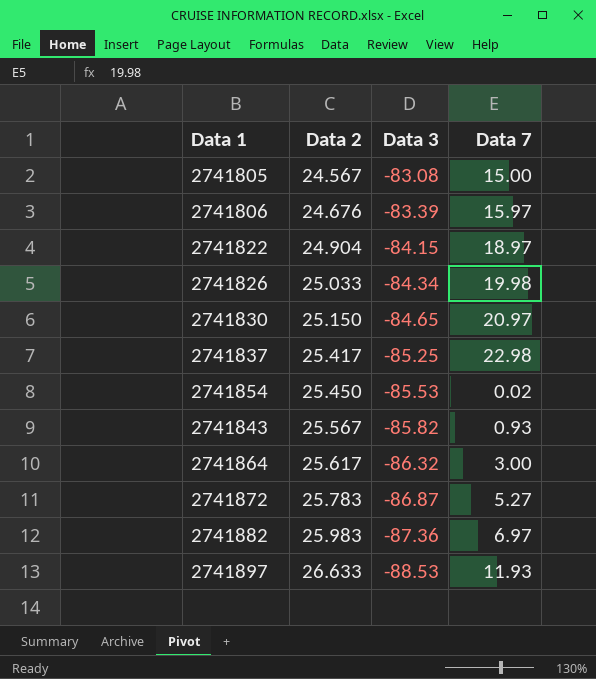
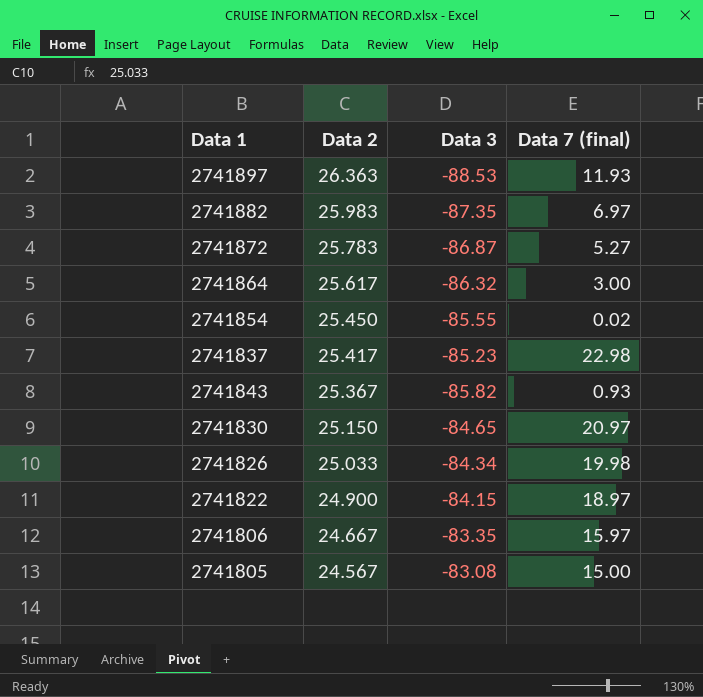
row order: Data 2 ascending -> Data 2 descending
column name: Data 7 -> Data 7 (final)
2741897 | Data 2: 26.633 -> 26.363
2741882 | Data 3: -87.36 -> -87.35
2741854 | Data 3: -85.53 -> -85.55
2741837 | Data 3: -85.25 -> -85.23
2741843 | Data 2: 25.567 -> 25.367
2741822 | Data 2: 24.904 -> 24.900
2741806 | Data 2: 24.676 -> 24.667
2741806 | Data 3: -83.39 -> -83.35

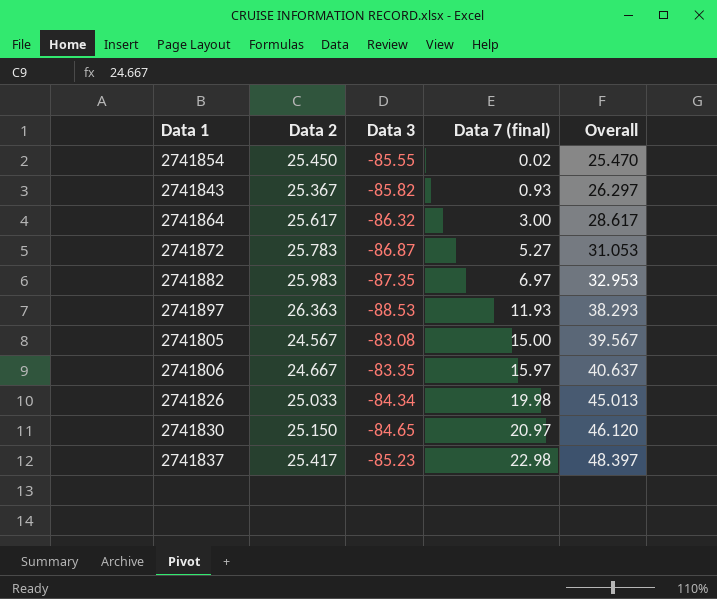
row order: Data 2 descending -> Data 7 (final) ascending
column Overall | formula: none -> [Data 2] + [Data 7 (final)]
row 2741822: 24.900 | -84.15 | 18.97 -> none

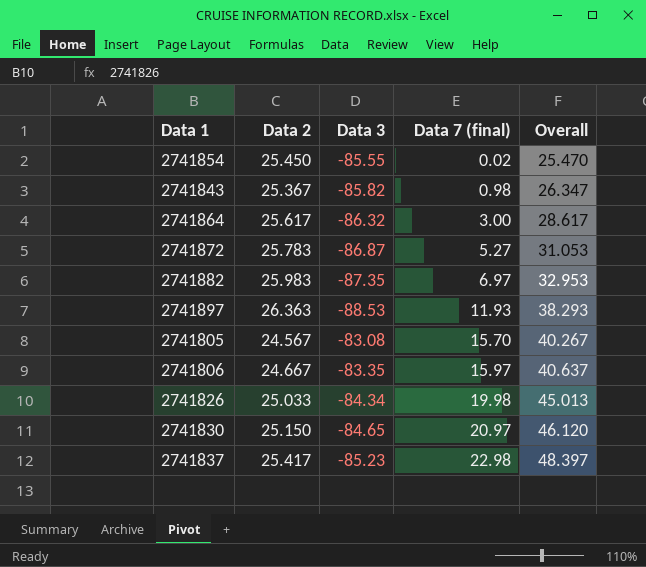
2741843 | Data 7 (final): 0.93 -> 0.98
2741843 | Overall: 26.297 -> 26.347
2741805 | Data 7 (final): 15.00 -> 15.70
2741805 | Overall: 39.567 -> 40.267

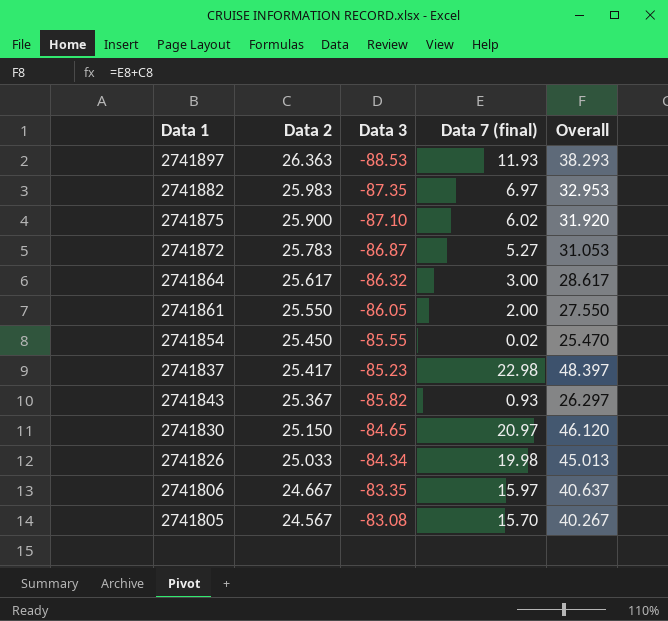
row order: Data 7 (final) ascending -> Data 2 descending
row 2741875: none -> 25.900 | -87.10 | 6.02 | 31.920
row 2741861: none -> 25.550 | -86.05 | 2.00 | 27.550
2741843 | Data 7 (final): 0.98 -> 0.93
2741843 | Overall: 26.347 -> 26.297

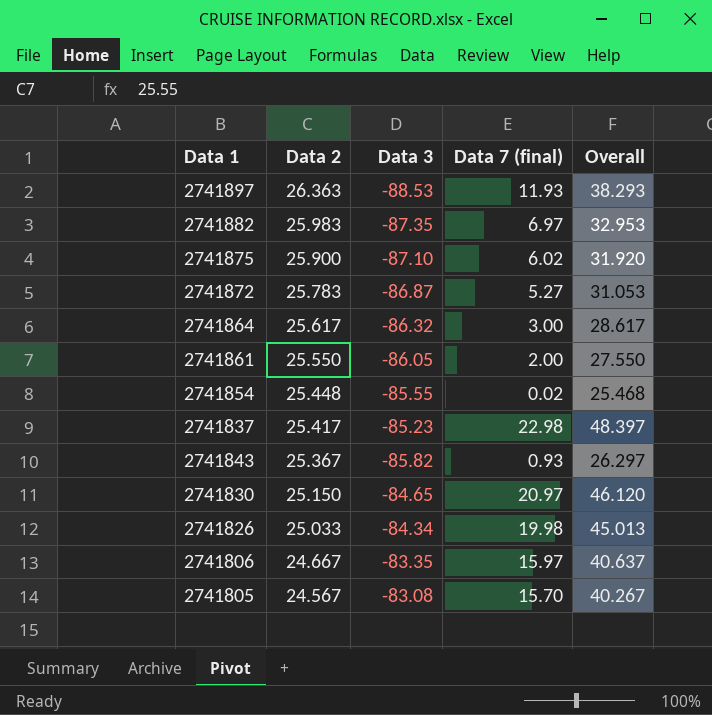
2741854 | Data 2: 25.450 -> 25.448
2741854 | Overall: 25.470 -> 25.468

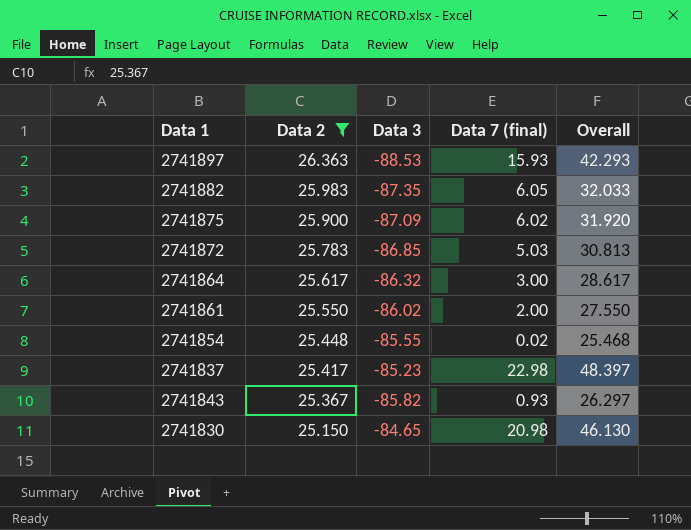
filter: none -> Data 2 >= 25.150
2741897 | Data 7 (final): 11.93 -> 15.93
2741897 | Overall: 38.293 -> 42.293
2741882 | Data 7 (final): 6.97 -> 6.05
2741882 | Overall: 32.953 -> 32.033
2741875 | Data 3: -87.10 -> -87.09
2741872 | Data 3: -86.87 -> -86.85
2741872 | Data 7 (final): 5.27 -> 5.03
2741872 | Overall: 31.053 -> 30.813
2741861 | Data 3: -86.05 -> -86.02
2741830 | Data 7 (final): 20.97 -> 20.98
2741830 | Overall: 46.120 -> 46.130

